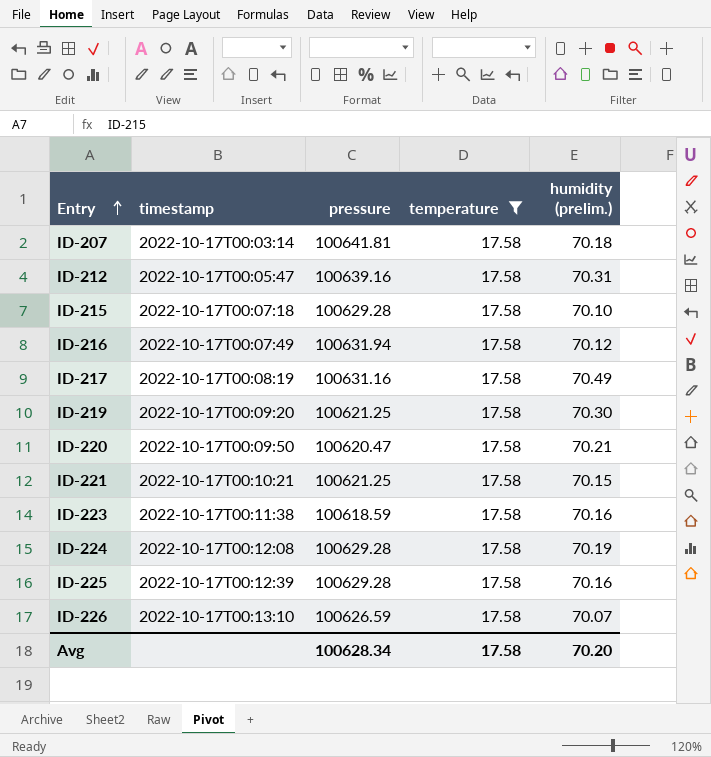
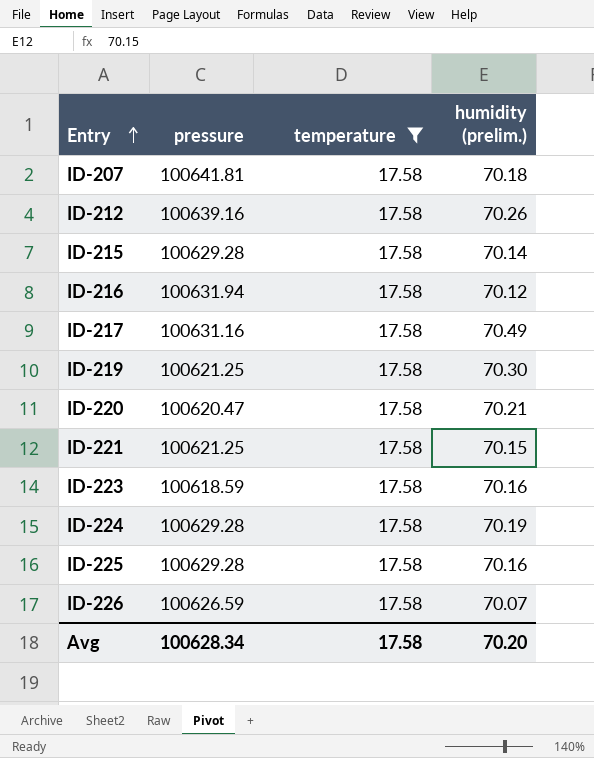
column timestamp | position: 2 -> none
ID-212 | humidity (prelim.): 70.31 -> 70.26
ID-215 | humidity (prelim.): 70.10 -> 70.14

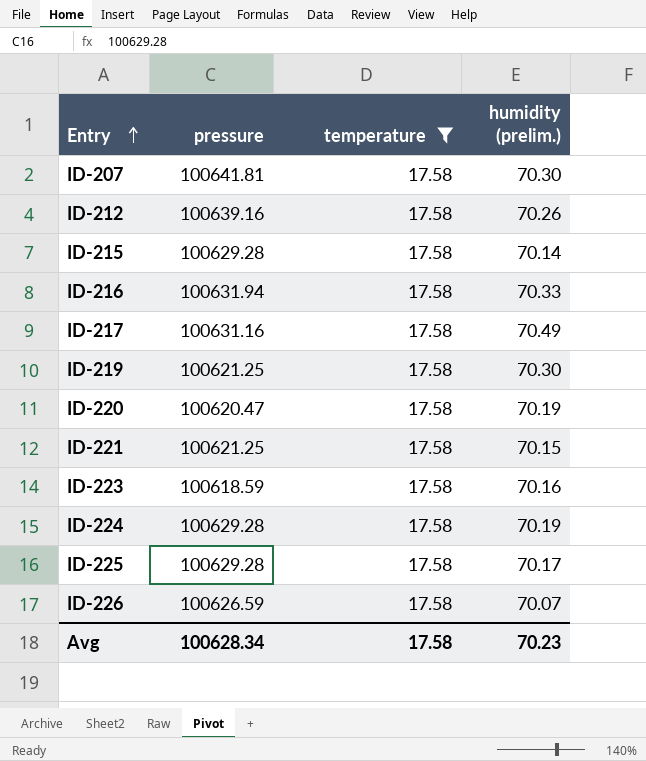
ID-207 | humidity (prelim.): 70.18 -> 70.30
ID-216 | humidity (prelim.): 70.12 -> 70.33
ID-220 | humidity (prelim.): 70.21 -> 70.19
ID-225 | humidity (prelim.): 70.16 -> 70.17
Avg | humidity (prelim.): 70.20 -> 70.23

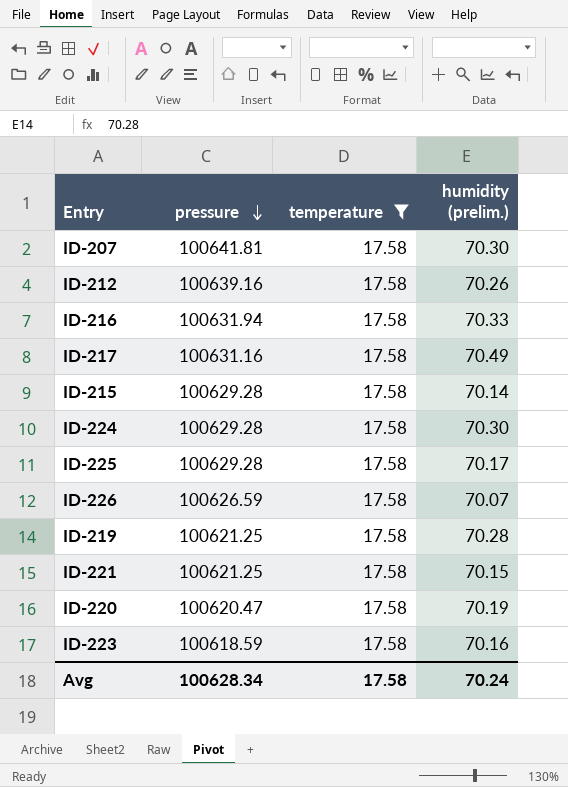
row order: Entry ascending -> pressure descending
ID-224 | humidity (prelim.): 70.19 -> 70.30
ID-219 | humidity (prelim.): 70.30 -> 70.28
Avg | humidity (prelim.): 70.23 -> 70.24

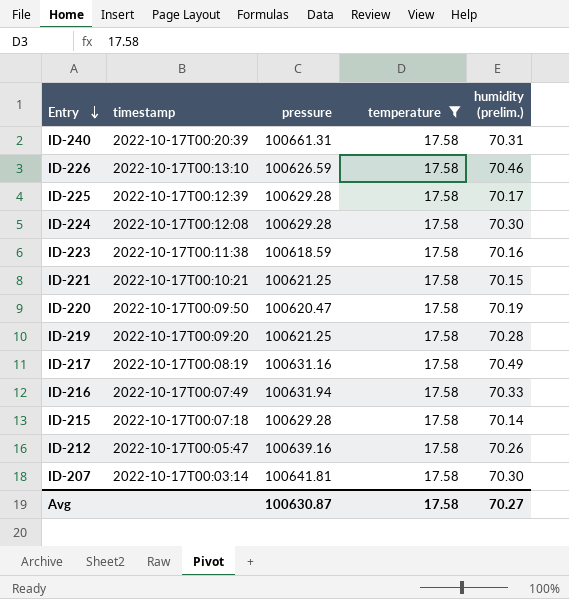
row order: pressure descending -> Entry descending
column timestamp | position: none -> 2
row ID-240: none -> 2022-10-17T00:20:39 | 100661.31 | 17.58 | 70.31
ID-226 | humidity (prelim.): 70.07 -> 70.46
Avg | pressure: 100628.34 -> 100630.87
Avg | humidity (prelim.): 70.24 -> 70.27

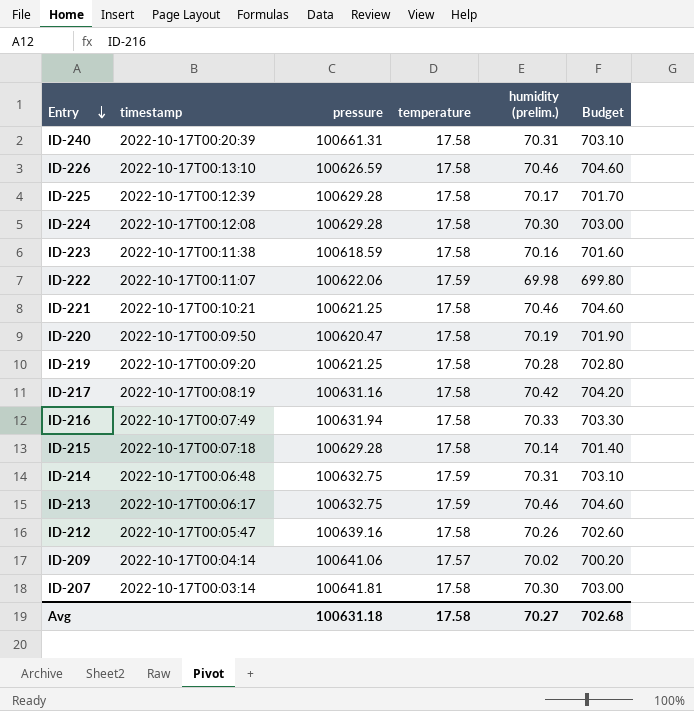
filter: temperature = 17.58 -> none
column Budget | formula: none -> [humidity (prelim.)] * 10
ID-221 | humidity (prelim.): 70.15 -> 70.46
ID-217 | humidity (prelim.): 70.49 -> 70.42
Avg | pressure: 100630.87 -> 100631.18

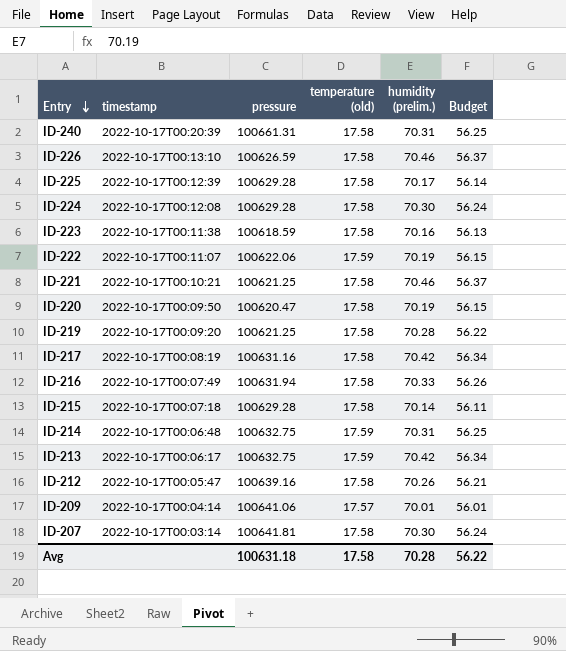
column name: temperature -> temperature (old)
column Budget | formula: [humidity (prelim.)] * 10 -> [humidity (prelim.)] * 0.8
ID-222 | humidity (prelim.): 69.98 -> 70.19
ID-213 | humidity (prelim.): 70.46 -> 70.42
ID-209 | humidity (prelim.): 70.02 -> 70.01
Avg | humidity (prelim.): 70.27 -> 70.28
Avg | Budget: 702.68 -> 56.22

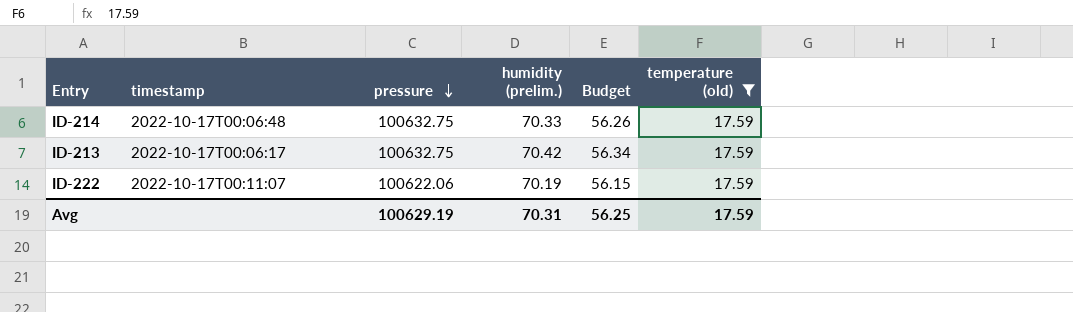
filter: none -> temperature (old) = 17.59
row order: Entry descending -> pressure descending
column temperature (old) | position: 4 -> 6
ID-214 | humidity (prelim.): 70.31 -> 70.33
ID-214 | Budget: 56.25 -> 56.26
Avg | pressure: 100631.18 -> 100629.19
Avg | humidity (prelim.): 70.28 -> 70.31
Avg | Budget: 56.22 -> 56.25
Avg | temperature (old): 17.58 -> 17.59

